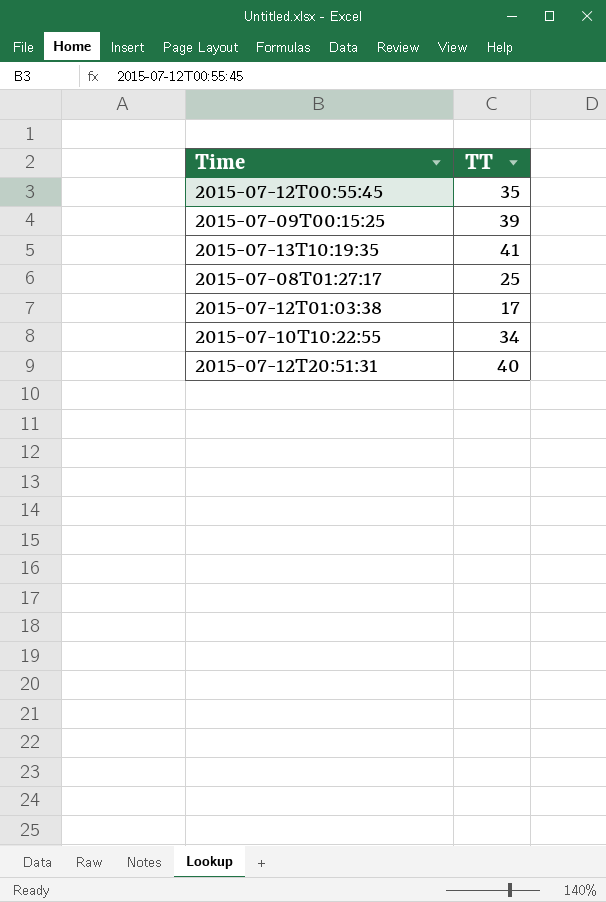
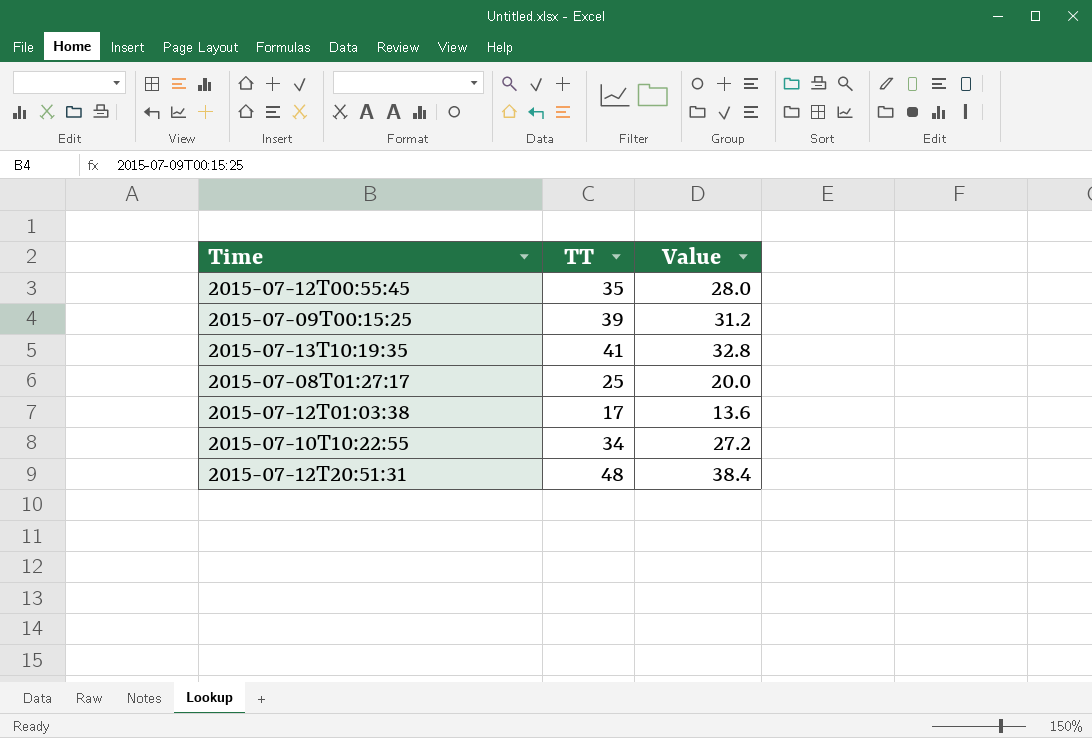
column Value | formula: none -> [TT] * 0.8
2015-07-12T20:51:31 | TT: 40 -> 48

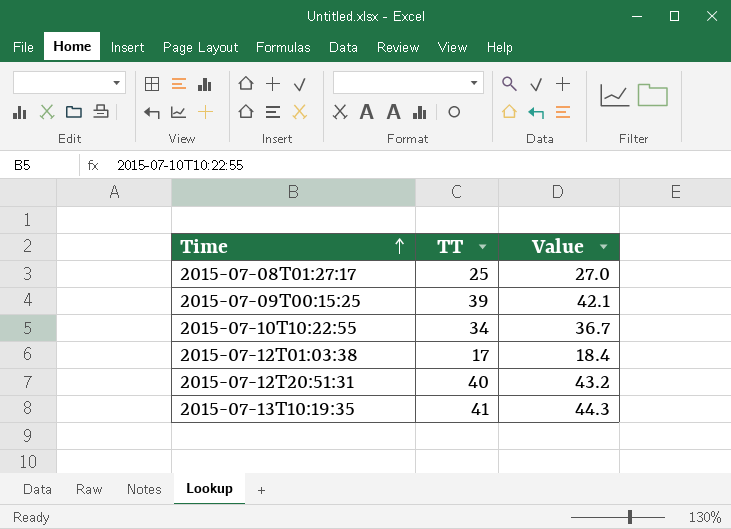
row order: none -> Time ascending
column Value | formula: [TT] * 0.8 -> [TT] * 1.08
row 2015-07-12T00:55:45: 35 | 28.0 -> none
2015-07-12T20:51:31 | TT: 48 -> 40

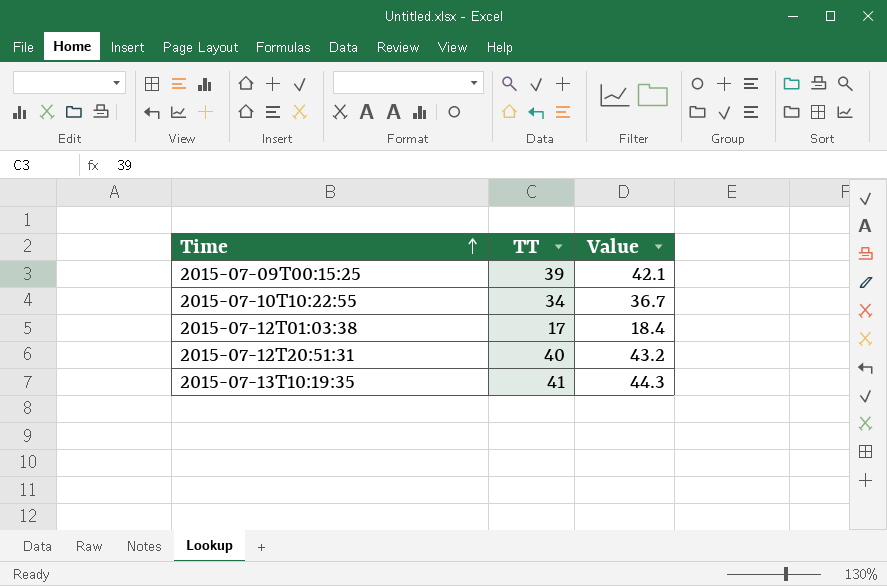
row 2015-07-08T01:27:17: 25 | 27.0 -> none

